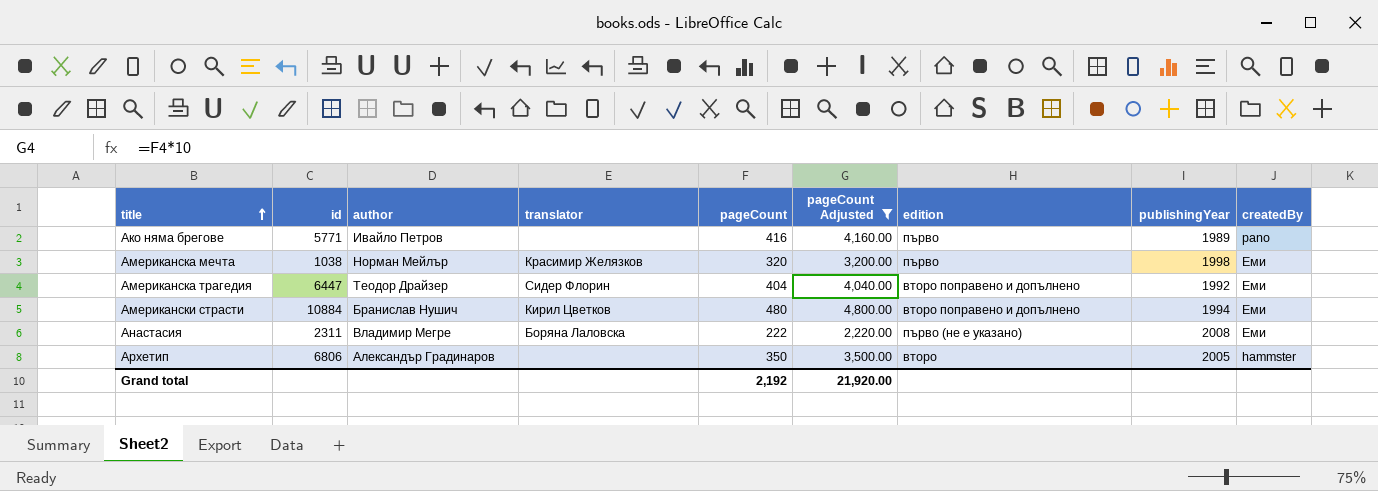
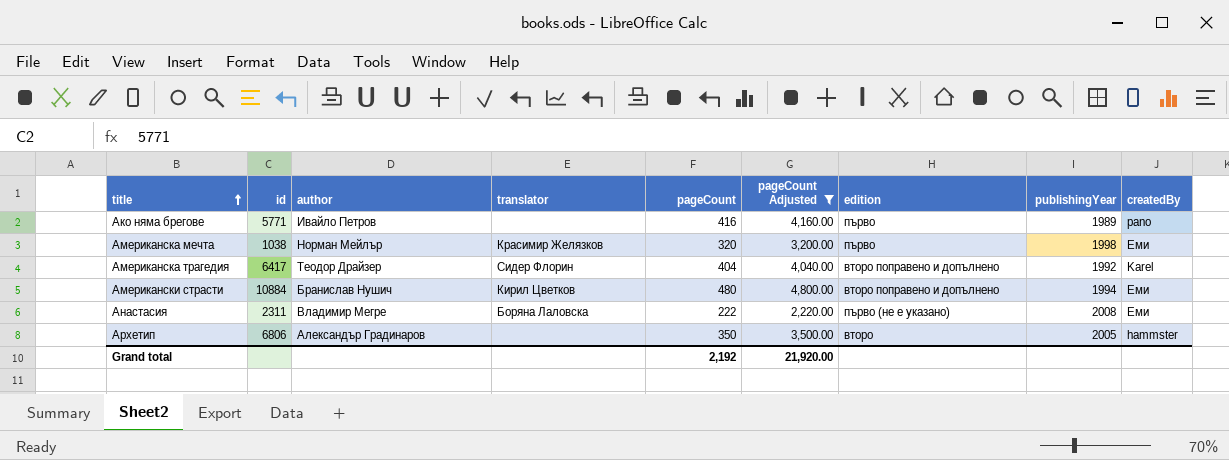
Американска трагедия | id: 6447 -> 6417
Американска трагедия | createdBy: Еми -> Karel

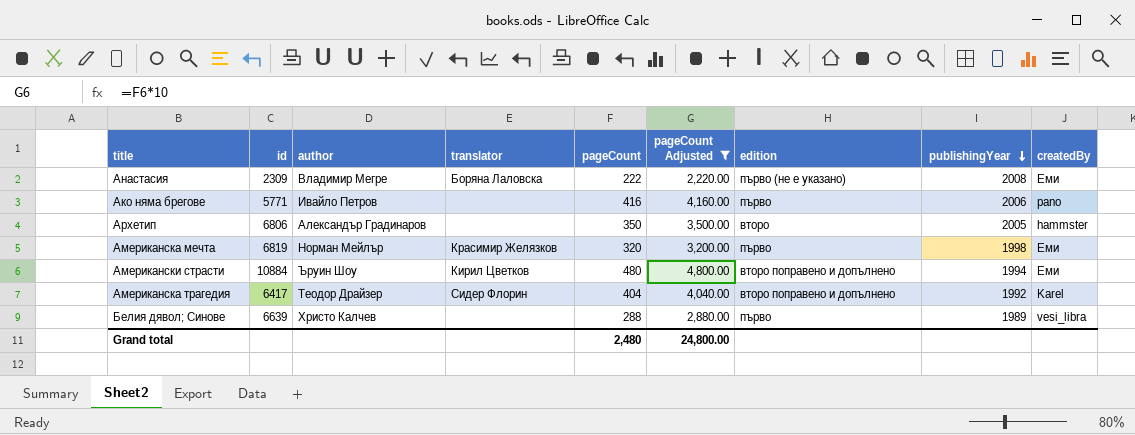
row order: title ascending -> publishingYear descending
Анастасия | id: 2311 -> 2309
Ако няма брегове | publishingYear: 1989 -> 2006
Американска мечта | id: 1038 -> 6819
Американски страсти | author: Бранислав Нушич -> Ъруин Шоу
row Белия дявол; Синове: none -> 6639 | Христо Калчев | none | 288 | 2,880.00 | първо | 1989 | vesi_libra
Grand total | pageCount: 2,192 -> 2,480
Grand total | pageCount Adjusted: 21,920.00 -> 24,800.00

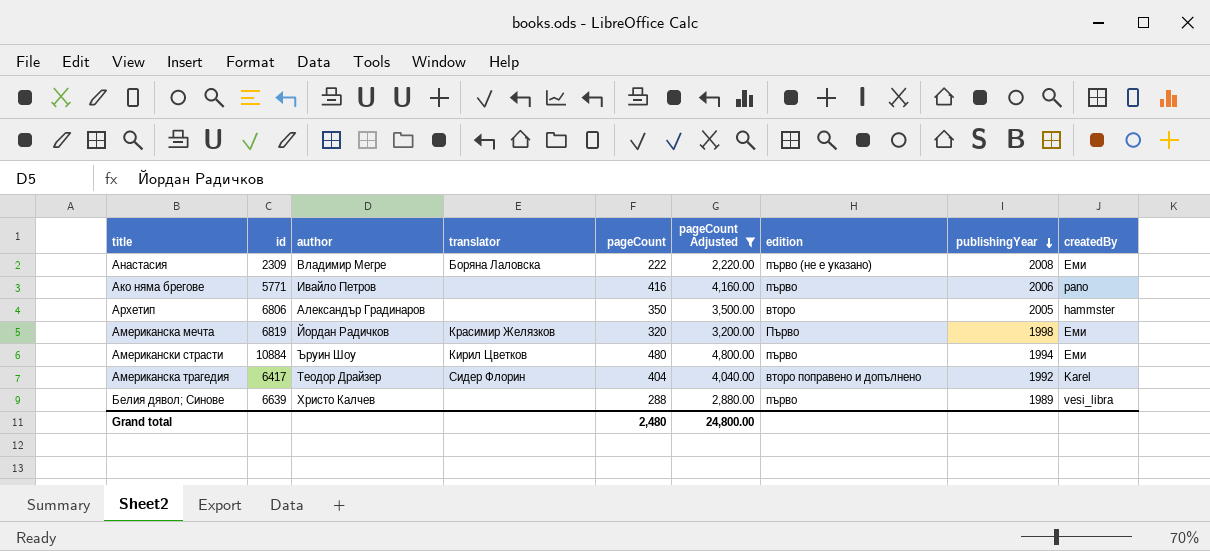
Американска мечта | author: Норман Мейлър -> Йордан Радичков
Американска мечта | edition: първо -> Първо
Американски страсти | edition: второ поправено и допълнено -> първо

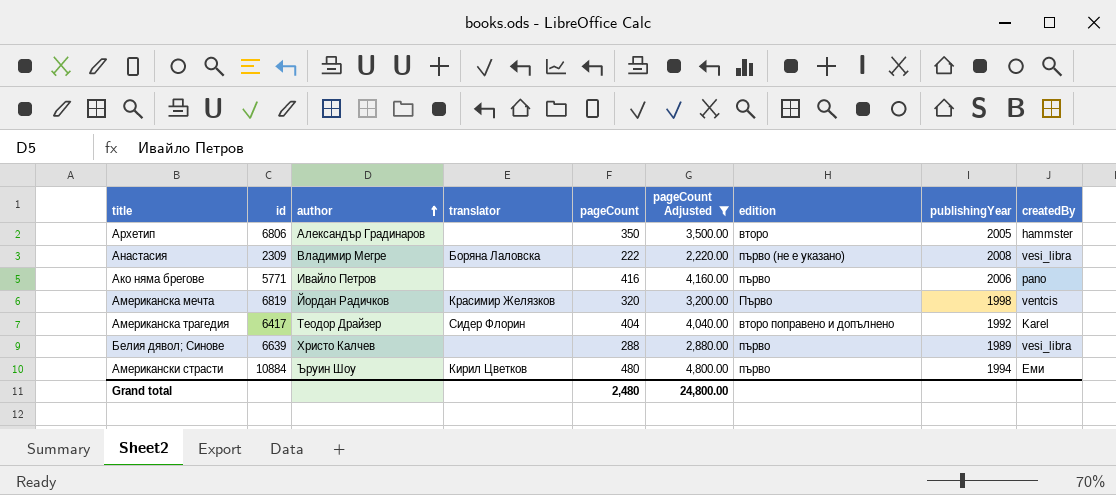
row order: publishingYear descending -> author ascending
Анастасия | createdBy: Еми -> vesi_libra
Американска мечта | createdBy: Еми -> ventcis

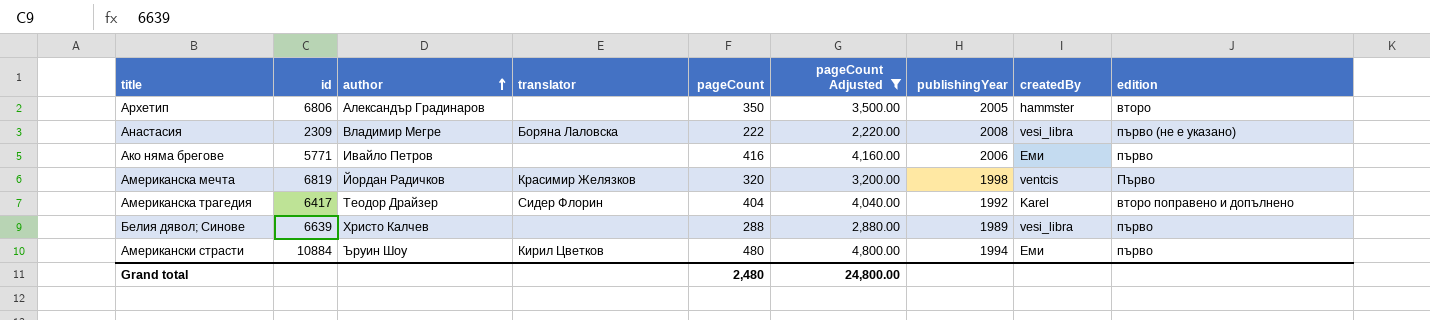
column edition | position: 7 -> 9
Ако няма брегове | createdBy: pano -> Еми

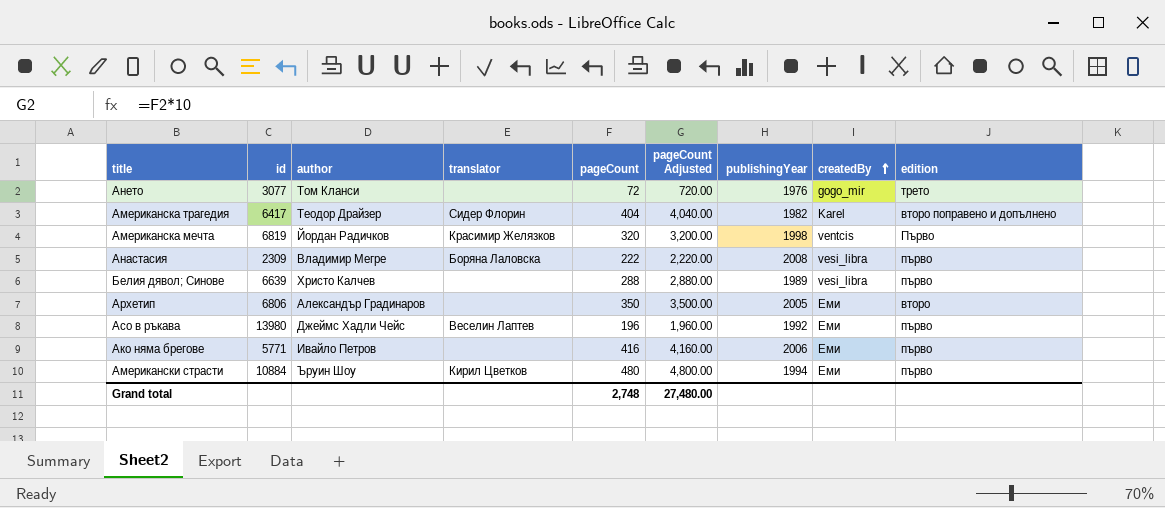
filter: pageCount Adjusted >= 2,220.00 -> none
row order: author ascending -> createdBy ascending
Американска трагедия | publishingYear: 1992 -> 1982
Анастасия | edition: първо (не е указано) -> първо
Архетип | createdBy: hammster -> Еми
Grand total | pageCount: 2,480 -> 2,748
Grand total | pageCount Adjusted: 24,800.00 -> 27,480.00

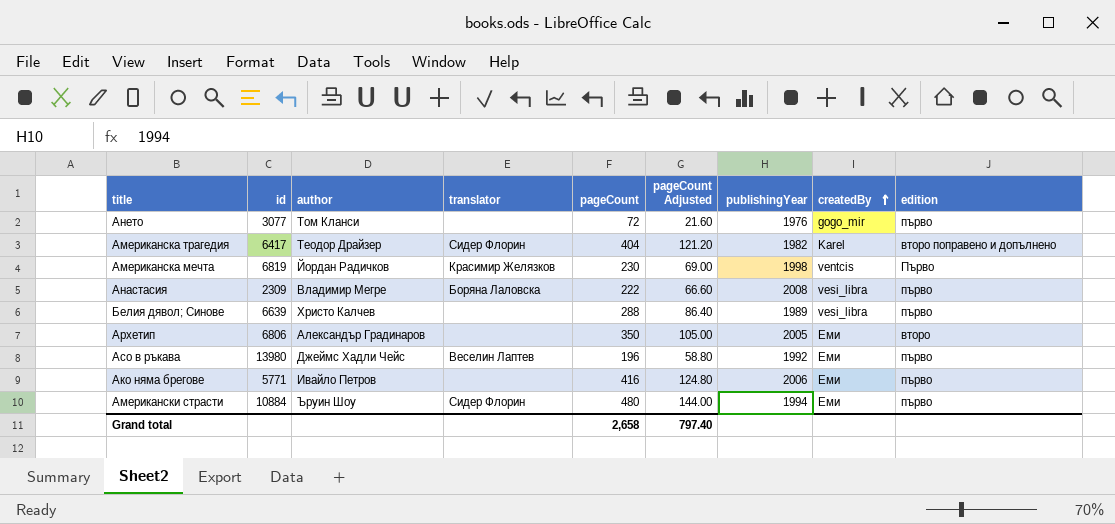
column pageCount Adjusted | formula: [pageCount] * 10 -> [pageCount] * 0.3
Ането | edition: трето -> първо
Американска мечта | pageCount: 320 -> 230
Американски страсти | translator: Кирил Цветков -> Сидер Флорин
Grand total | pageCount: 2,748 -> 2,658
Grand total | pageCount Adjusted: 27,480.00 -> 797.40

